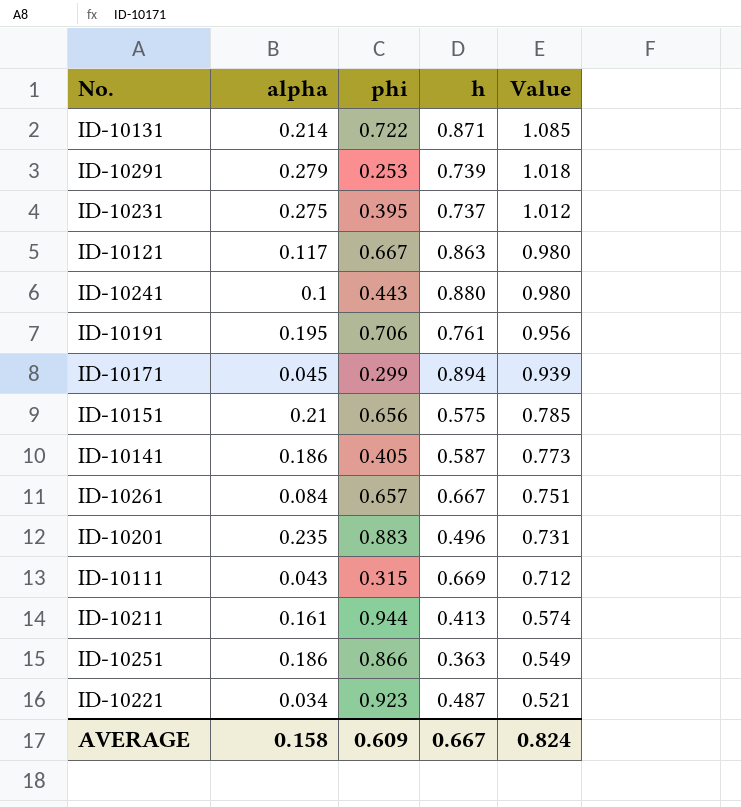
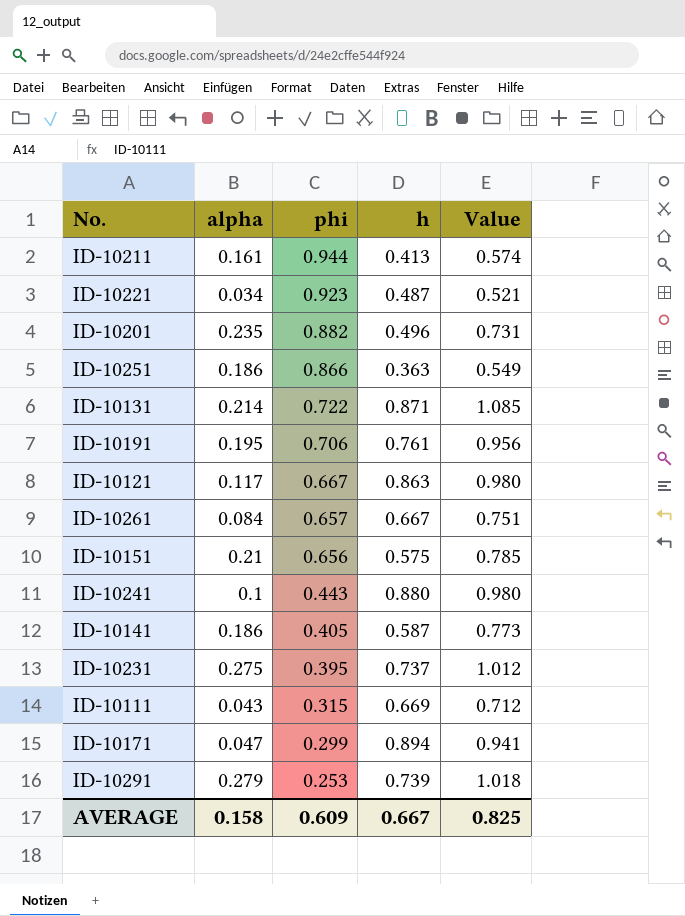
row order: Value descending -> phi descending
ID-10201 | phi: 0.883 -> 0.882
ID-10171 | alpha: 0.045 -> 0.047
ID-10171 | Value: 0.939 -> 0.941
AVERAGE | Value: 0.824 -> 0.825

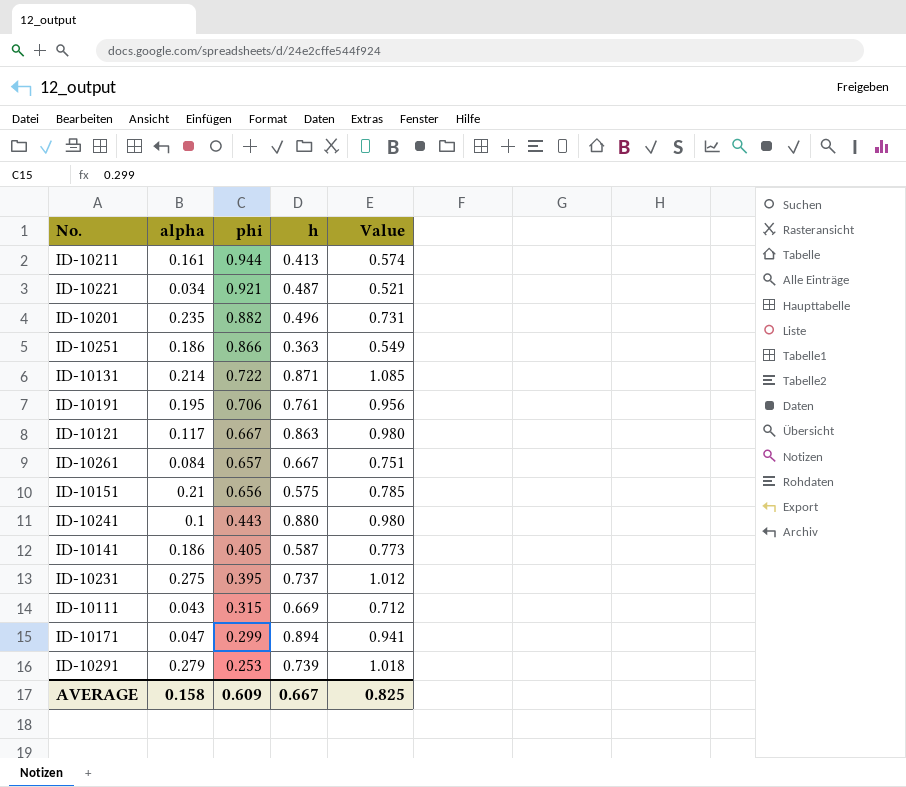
ID-10221 | phi: 0.923 -> 0.921

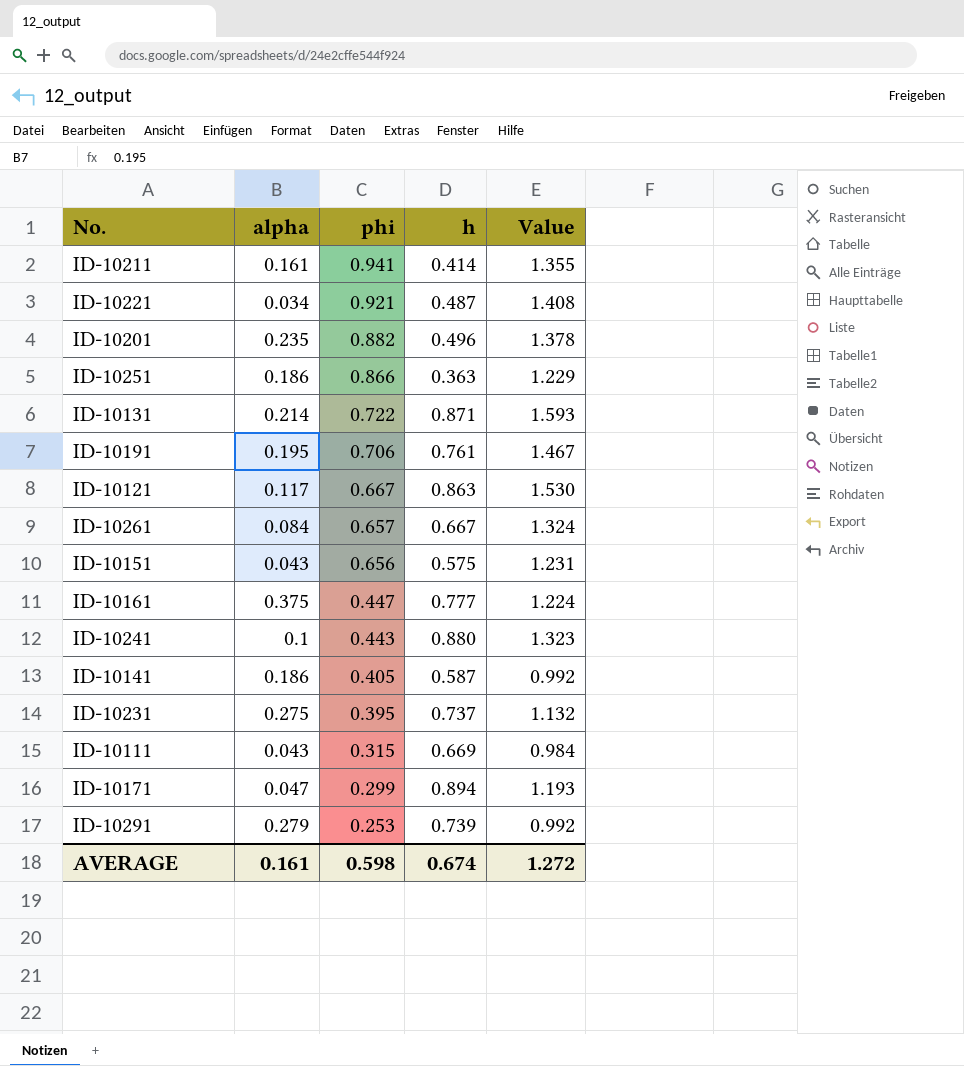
column Value | formula: [alpha] + [h] -> [phi] + [h]
ID-10211 | phi: 0.944 -> 0.941
ID-10211 | h: 0.413 -> 0.414
ID-10151 | alpha: 0.21 -> 0.043
row ID-10161: none -> 0.375 | 0.447 | 0.777 | 1.224
AVERAGE | alpha: 0.158 -> 0.161
AVERAGE | phi: 0.609 -> 0.598
AVERAGE | h: 0.667 -> 0.674
AVERAGE | Value: 0.825 -> 1.272

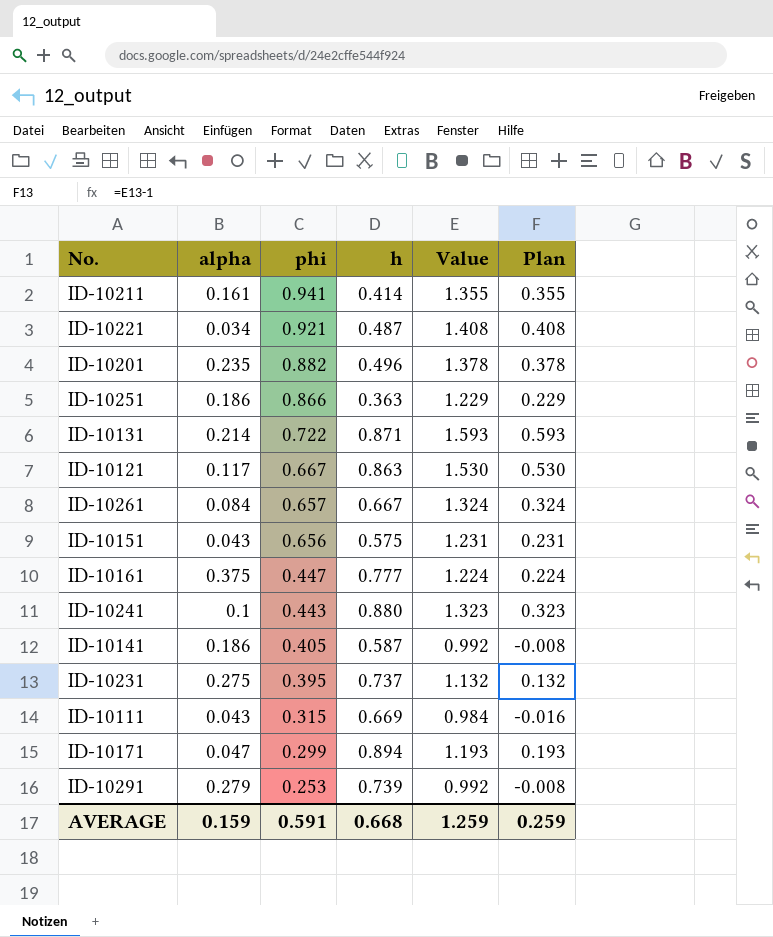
column Plan | formula: none -> [Value] - 1
row ID-10191: 0.195 | 0.706 | 0.761 | 1.467 -> none
AVERAGE | alpha: 0.161 -> 0.159
AVERAGE | phi: 0.598 -> 0.591
AVERAGE | h: 0.674 -> 0.668
AVERAGE | Value: 1.272 -> 1.259

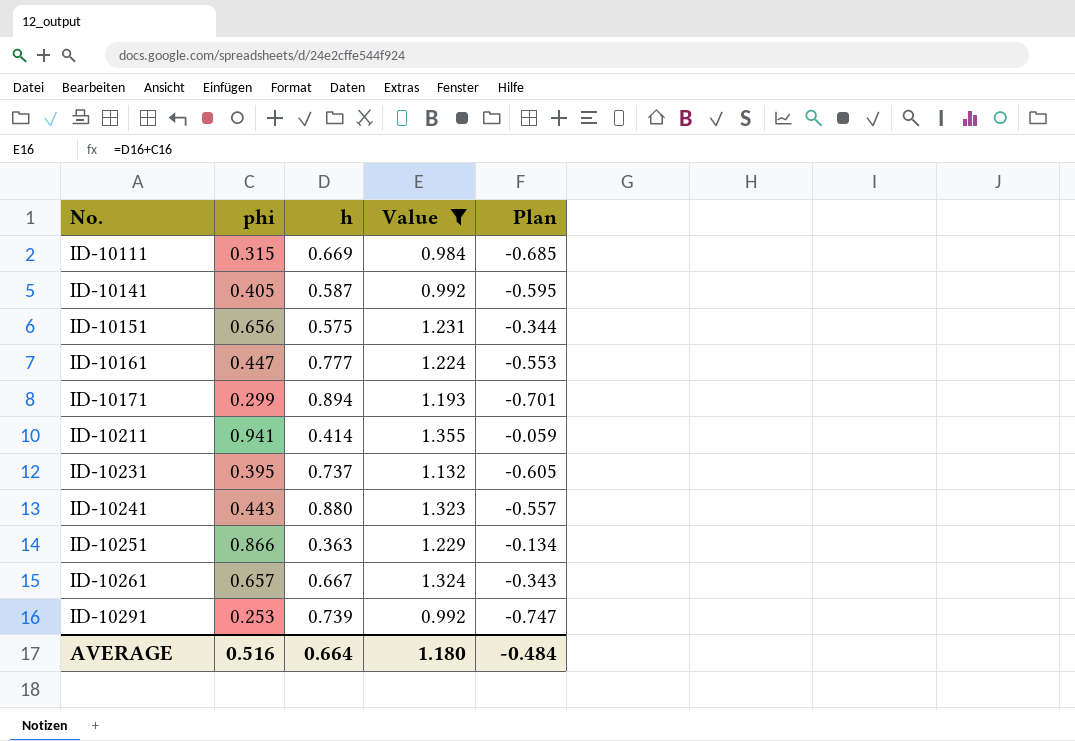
filter: none -> Value <= 1.355
row order: phi descending -> No. ascending
column alpha | position: 2 -> none
column Plan | formula: [Value] - 1 -> [phi] - 1
AVERAGE | phi: 0.591 -> 0.516
AVERAGE | h: 0.668 -> 0.664
AVERAGE | Value: 1.259 -> 1.180
AVERAGE | Plan: 0.259 -> -0.484

